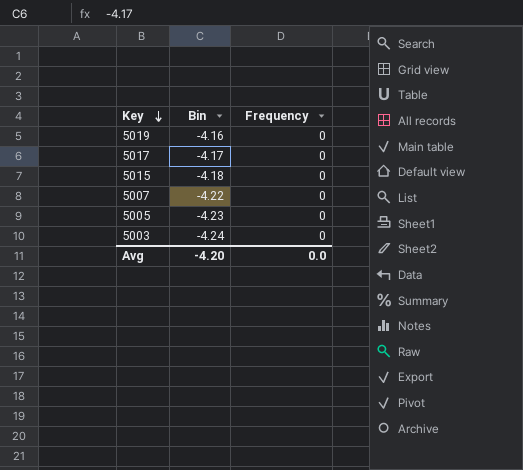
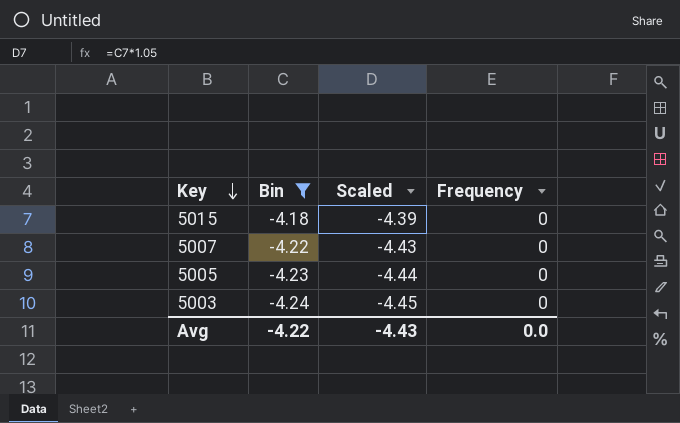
filter: none -> Bin <= -4.18
column Scaled | formula: none -> [Bin] * 1.05
Avg | Bin: -4.20 -> -4.22

